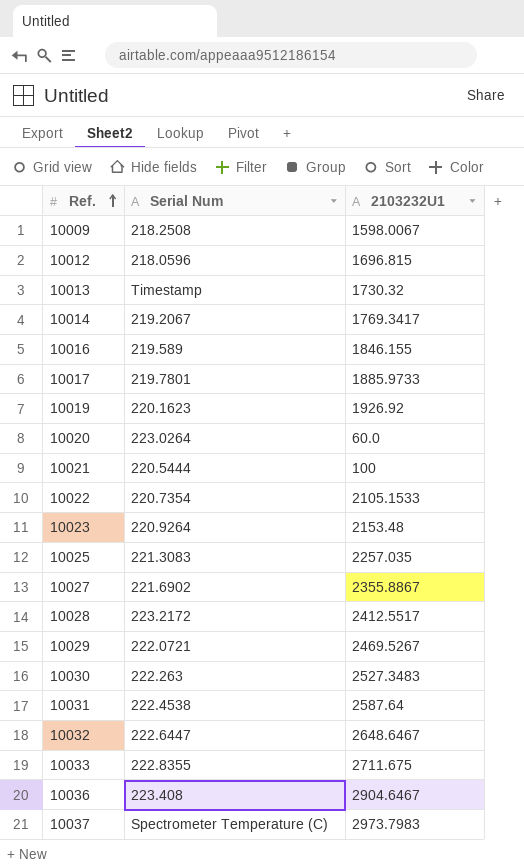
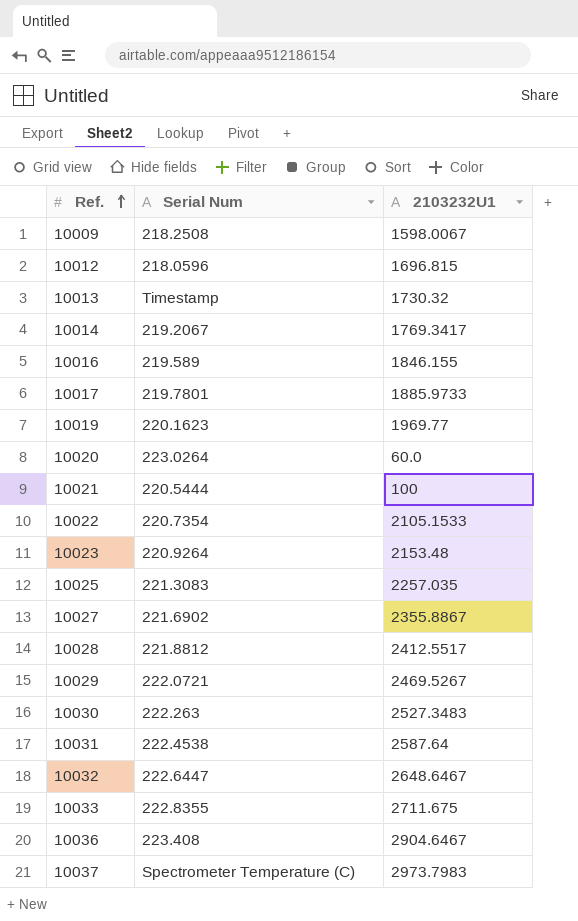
10019 | 2103232U1: 1926.92 -> 1969.77
10028 | Serial Num: 223.2172 -> 221.8812

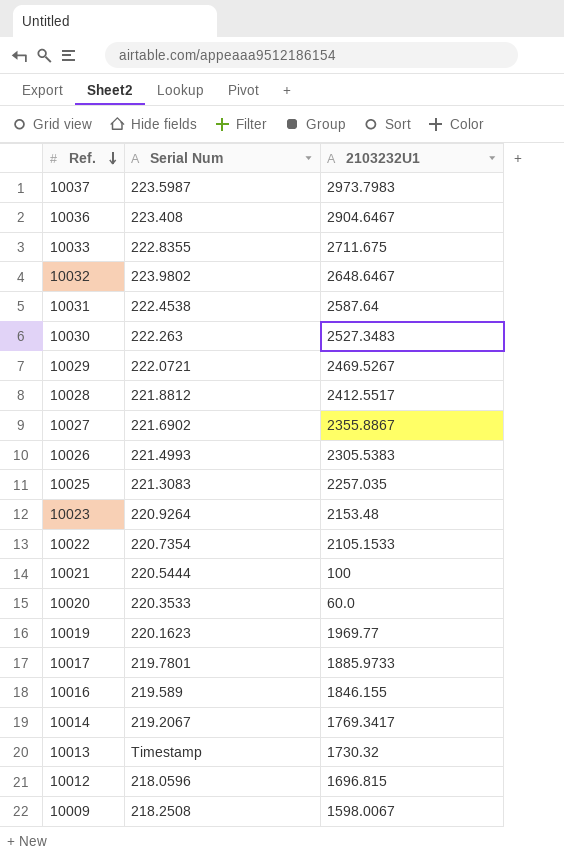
row order: Ref. ascending -> Ref. descending
10037 | Serial Num: Spectrometer Temperature (C) -> 223.5987
10032 | Serial Num: 222.6447 -> 223.9802
row 10026: none -> 221.4993 | 2305.5383
10020 | Serial Num: 223.0264 -> 220.3533

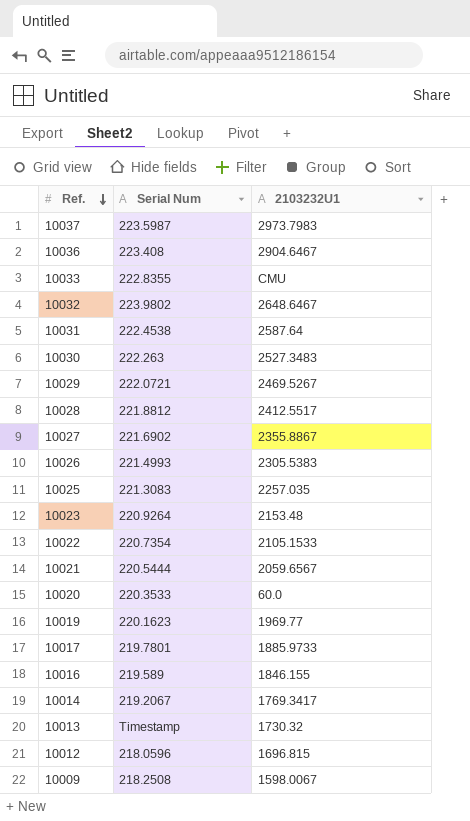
10033 | 2103232U1: 2711.675 -> CMU
10021 | 2103232U1: 100 -> 2059.6567

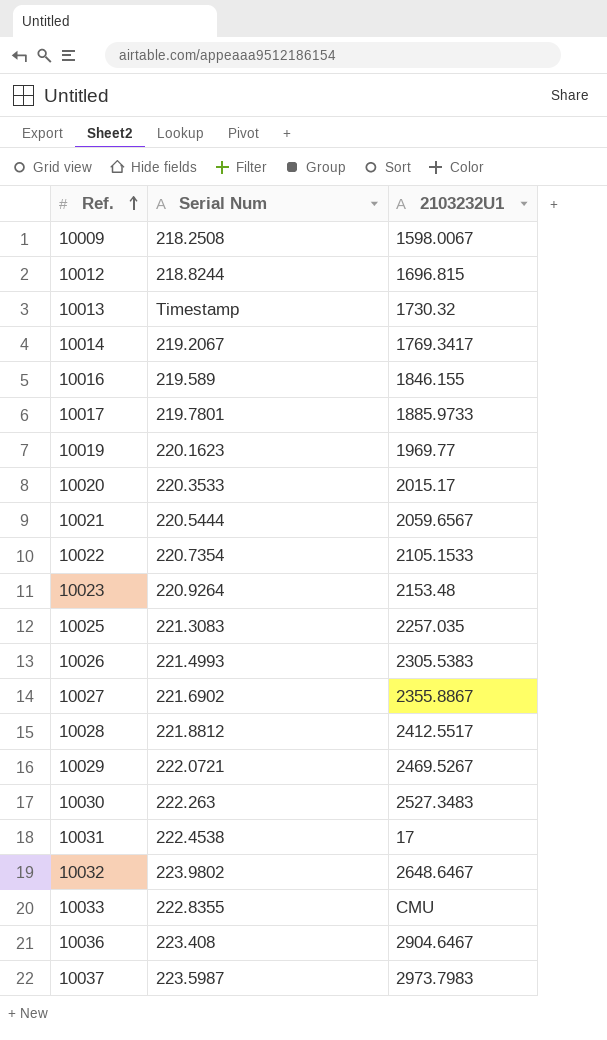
row order: Ref. descending -> Ref. ascending
10012 | Serial Num: 218.0596 -> 218.8244
10020 | 2103232U1: 60.0 -> 2015.17
10031 | 2103232U1: 2587.64 -> 17

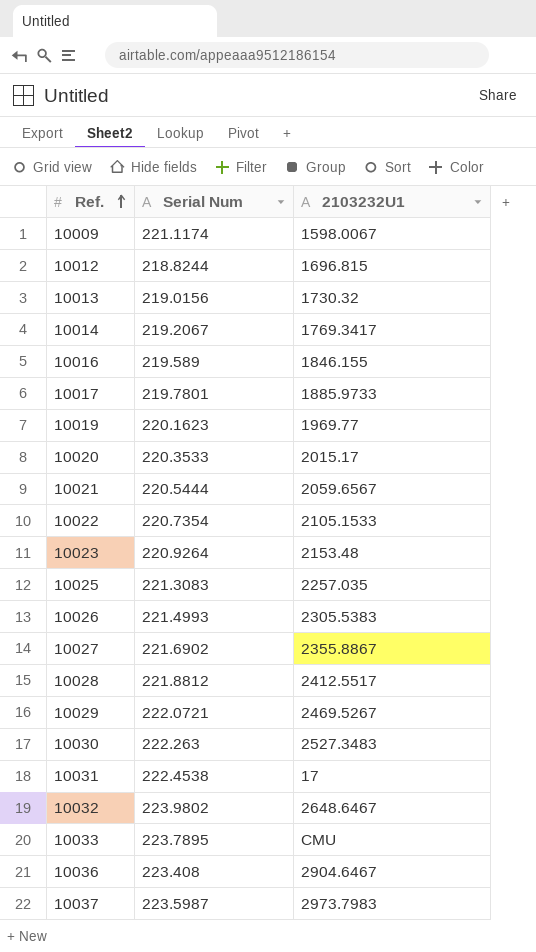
10009 | Serial Num: 218.2508 -> 221.1174
10013 | Serial Num: Timestamp -> 219.0156
10033 | Serial Num: 222.8355 -> 223.7895

